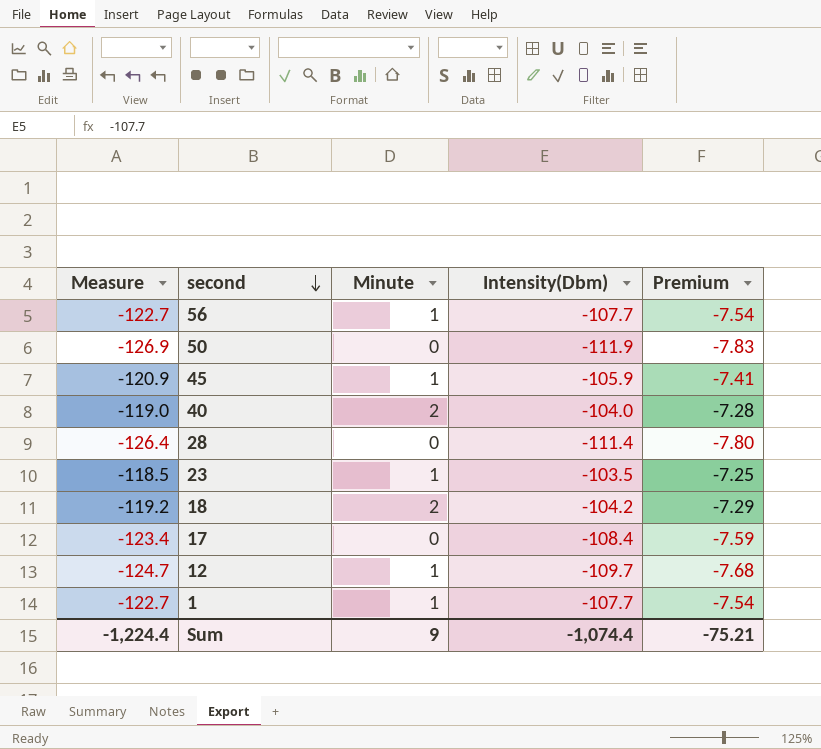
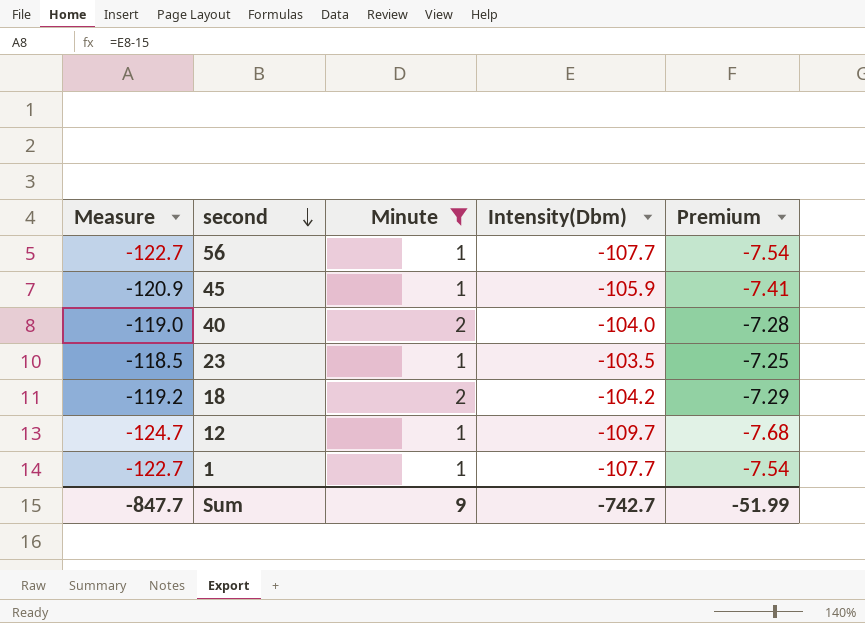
filter: none -> Minute != 0
Sum | Measure: -1,224.4 -> -847.7
Sum | Intensity(Dbm): -1,074.4 -> -742.7
Sum | Premium: -75.21 -> -51.99

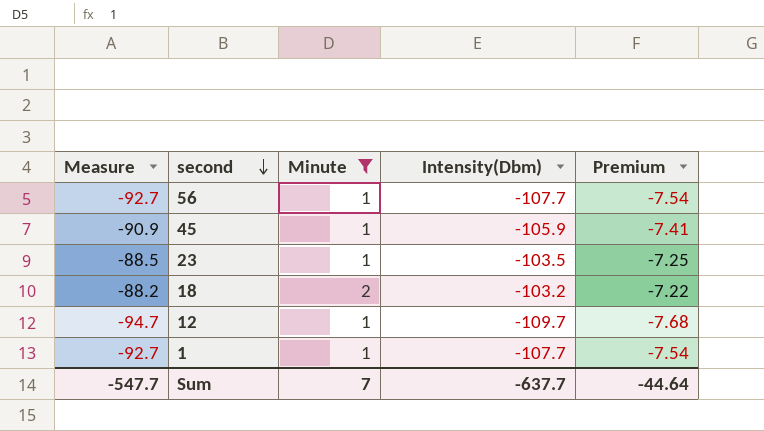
column Measure | formula: [Intensity(Dbm)] - 15 -> [Intensity(Dbm)] + 15
row 40: -119.0 | 2 | -104.0 | -7.28 -> none
18 | Intensity(Dbm): -104.2 -> -103.2
18 | Premium: -7.29 -> -7.22
Sum | Measure: -847.7 -> -547.7
Sum | Minute: 9 -> 7
Sum | Intensity(Dbm): -742.7 -> -637.7
Sum | Premium: -51.99 -> -44.64

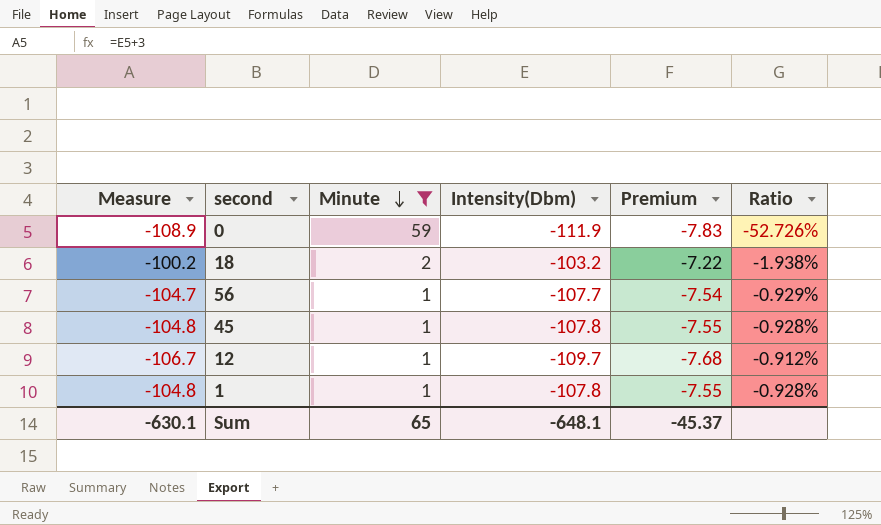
row order: second descending -> Minute descending
column Measure | formula: [Intensity(Dbm)] + 15 -> [Intensity(Dbm)] + 3
column Ratio | formula: none -> [Minute] / [Intensity(Dbm)]
row 23: -88.5 | 1 | -103.5 | -7.25 -> none
row 0: none -> -108.9 | 59 | -111.9 | -7.83 | -52.726%
45 | Intensity(Dbm): -105.9 -> -107.8
45 | Premium: -7.41 -> -7.55
1 | Intensity(Dbm): -107.7 -> -107.8
1 | Premium: -7.54 -> -7.55
Sum | Measure: -547.7 -> -630.1
Sum | Minute: 7 -> 65
Sum | Intensity(Dbm): -637.7 -> -648.1
Sum | Premium: -44.64 -> -45.37

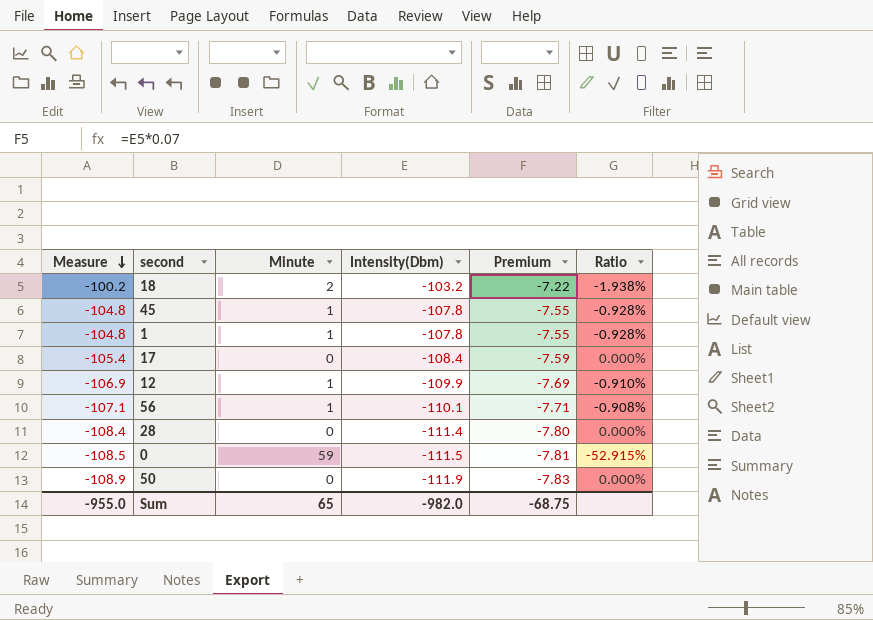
filter: Minute != 0 -> none
row order: Minute descending -> Measure descending
12 | Measure: -106.7 -> -106.9
12 | Intensity(Dbm): -109.7 -> -109.9
12 | Premium: -7.68 -> -7.69
12 | Ratio: -0.912% -> -0.910%
56 | Measure: -104.7 -> -107.1
56 | Intensity(Dbm): -107.7 -> -110.1
56 | Premium: -7.54 -> -7.71
56 | Ratio: -0.929% -> -0.908%
0 | Measure: -108.9 -> -108.5
0 | Intensity(Dbm): -111.9 -> -111.5
0 | Premium: -7.83 -> -7.81
0 | Ratio: -52.726% -> -52.915%
Sum | Measure: -630.1 -> -955.0
Sum | Intensity(Dbm): -648.1 -> -982.0
Sum | Premium: -45.37 -> -68.75

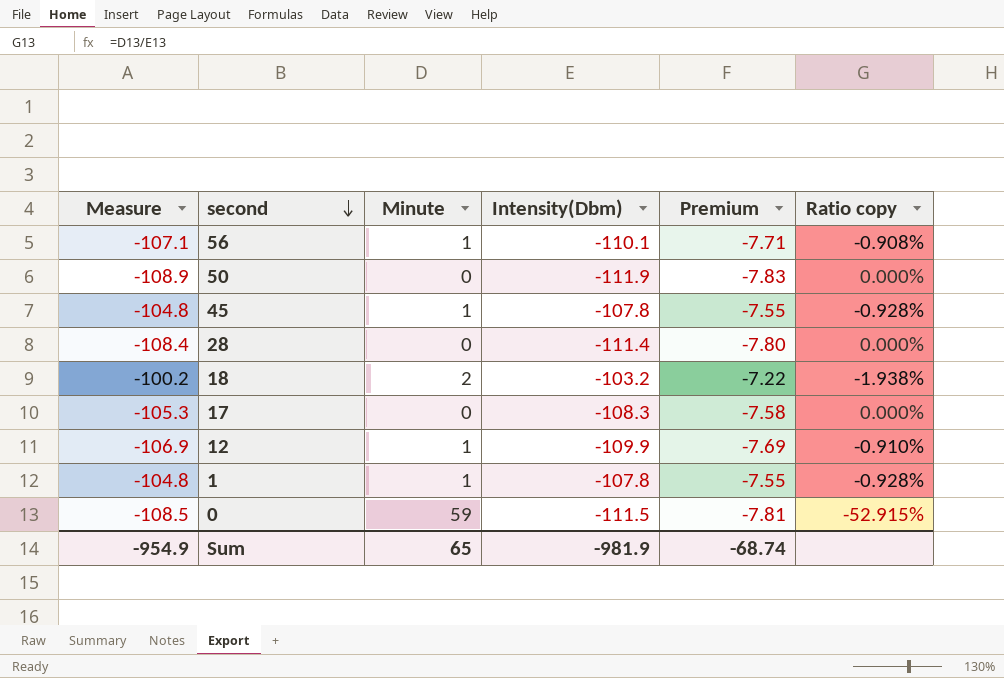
row order: Measure descending -> second descending
column name: Ratio -> Ratio copy
17 | Measure: -105.4 -> -105.3
17 | Intensity(Dbm): -108.4 -> -108.3
17 | Premium: -7.59 -> -7.58
Sum | Measure: -955.0 -> -954.9
Sum | Intensity(Dbm): -982.0 -> -981.9
Sum | Premium: -68.75 -> -68.74

